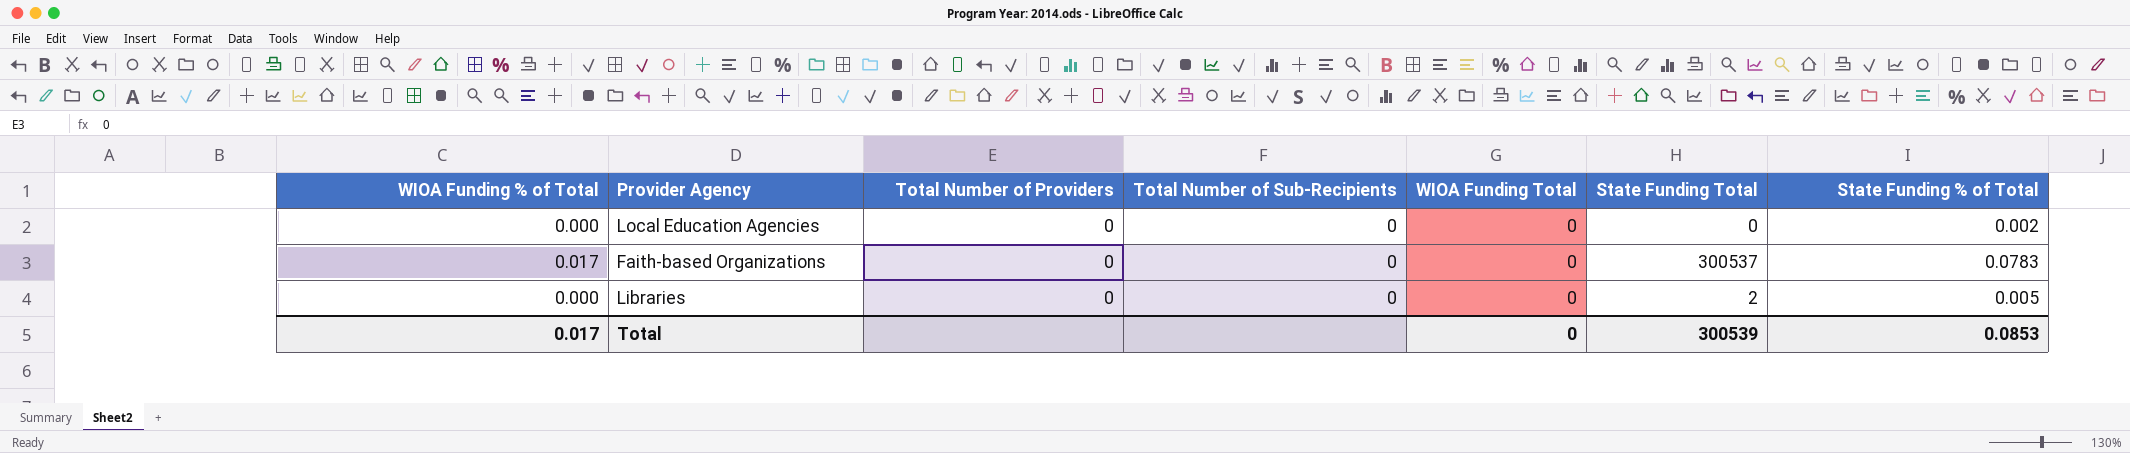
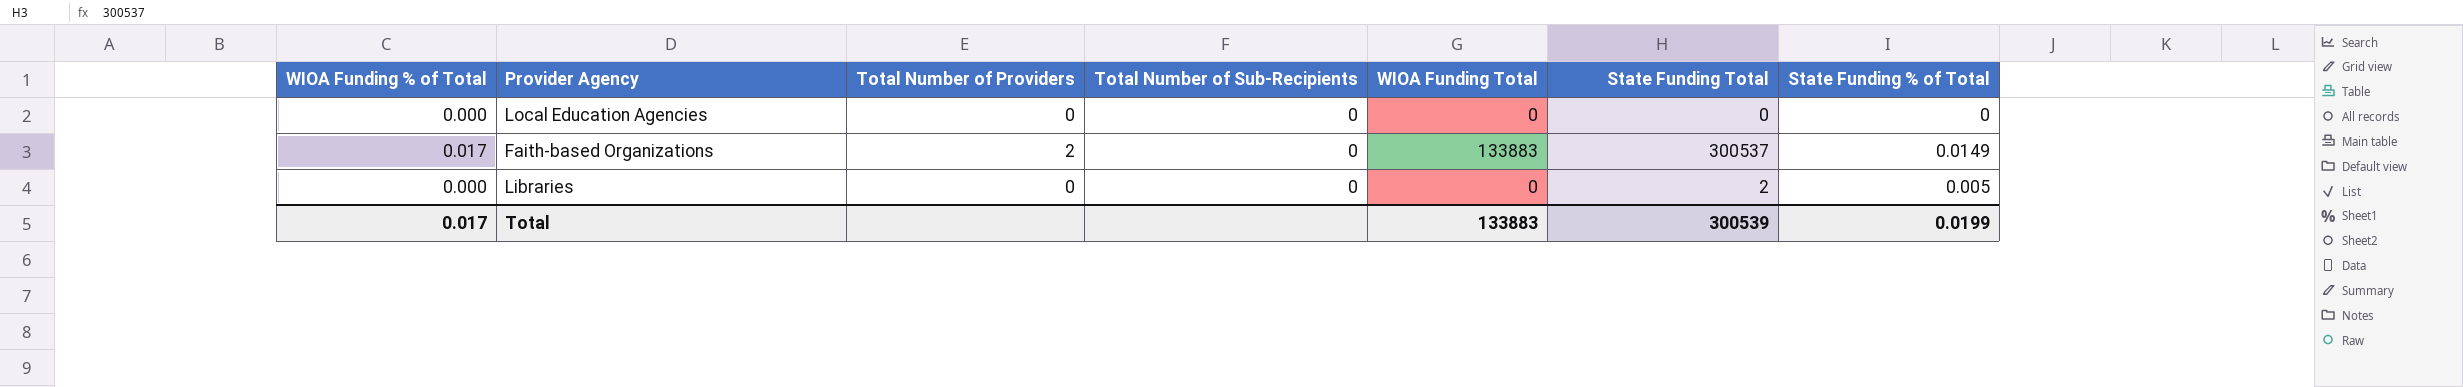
Local Education Agencies | State Funding % of Total: 0.002 -> 0
Faith-based Organizations | Total Number of Providers: 0 -> 2
Faith-based Organizations | WIOA Funding Total: 0 -> 133883
Faith-based Organizations | State Funding % of Total: 0.0783 -> 0.0149
Total | WIOA Funding Total: 0 -> 133883
Total | State Funding % of Total: 0.0853 -> 0.0199

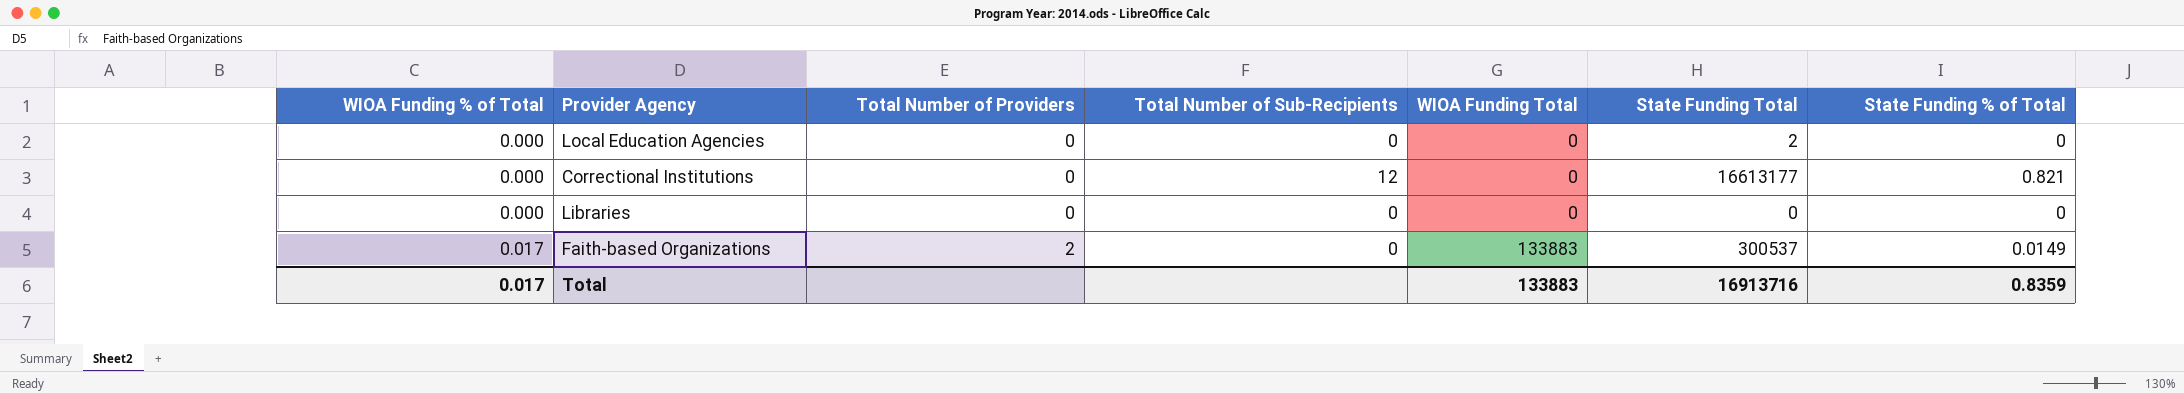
row order: none -> WIOA Funding % of Total ascending
Local Education Agencies | State Funding Total: 0 -> 2
row Correctional Institutions: none -> 0.000 | 0 | 12 | 0 | 16613177 | 0.821
Libraries | State Funding Total: 2 -> 0
Libraries | State Funding % of Total: 0.005 -> 0
Total | State Funding Total: 300539 -> 16913716
Total | State Funding % of Total: 0.0199 -> 0.8359

